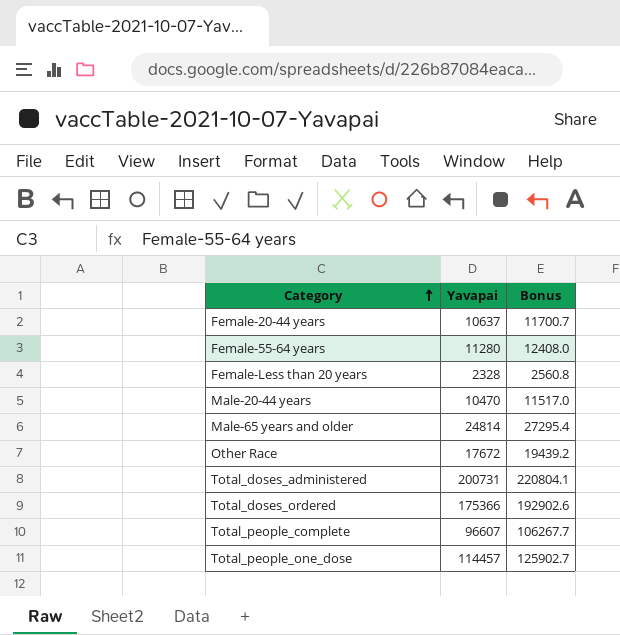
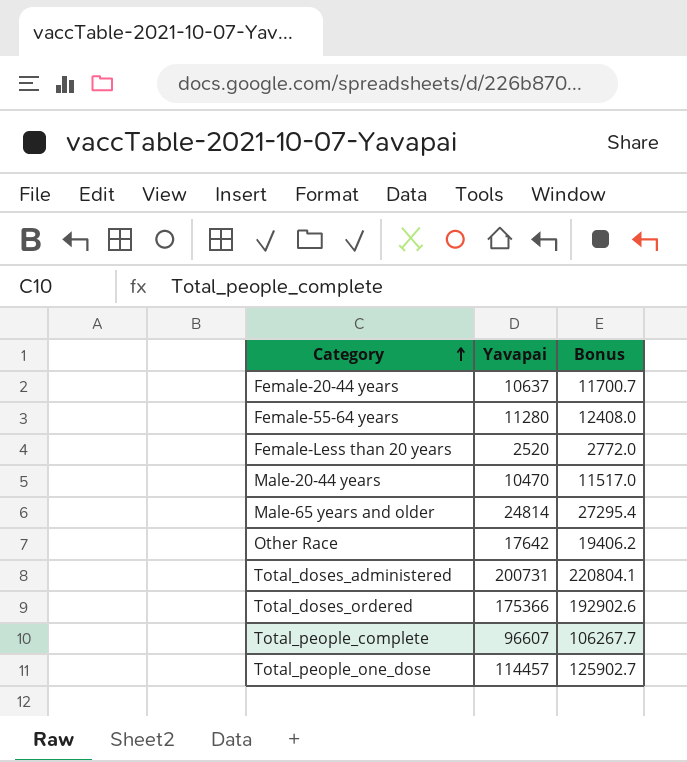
Female-Less than 20 years | Yavapai: 2328 -> 2520
Female-Less than 20 years | Bonus: 2560.8 -> 2772.0
Other Race | Yavapai: 17672 -> 17642
Other Race | Bonus: 19439.2 -> 19406.2

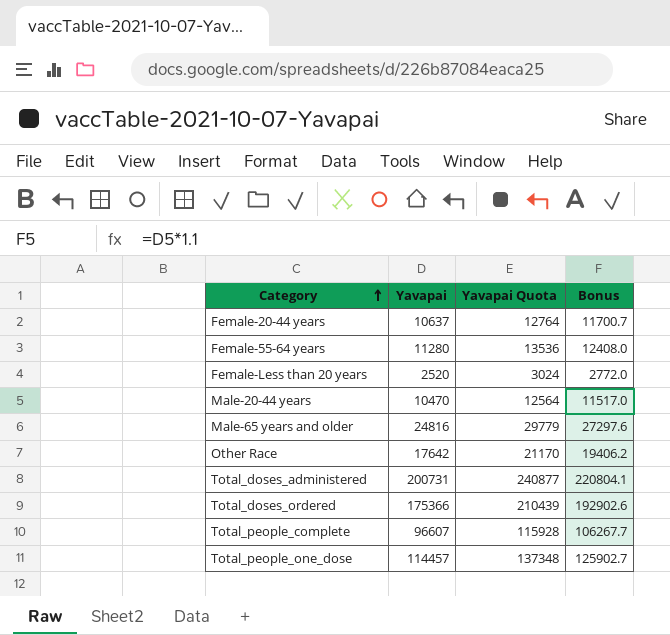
column Yavapai Quota | formula: none -> [Yavapai] * 1.2
Male-65 years and older | Yavapai: 24814 -> 24816
Male-65 years and older | Bonus: 27295.4 -> 27297.6

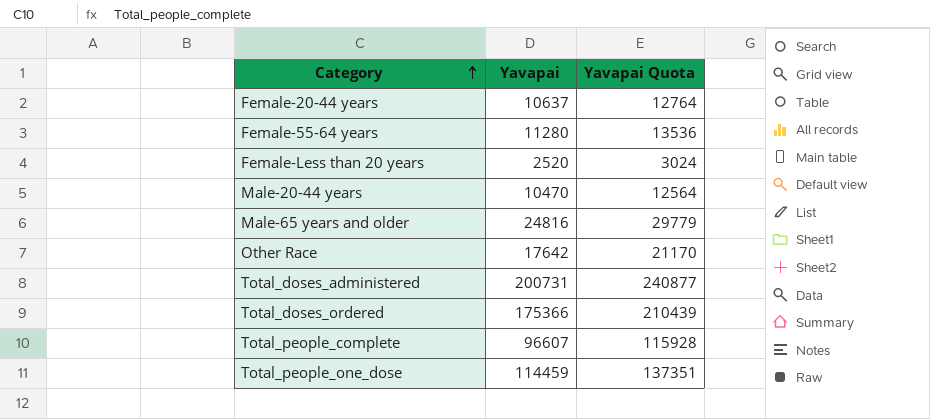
column Bonus | formula: [Yavapai] * 1.1 -> none
Total_people_one_dose | Yavapai: 114457 -> 114459
Total_people_one_dose | Yavapai Quota: 137348 -> 137351

